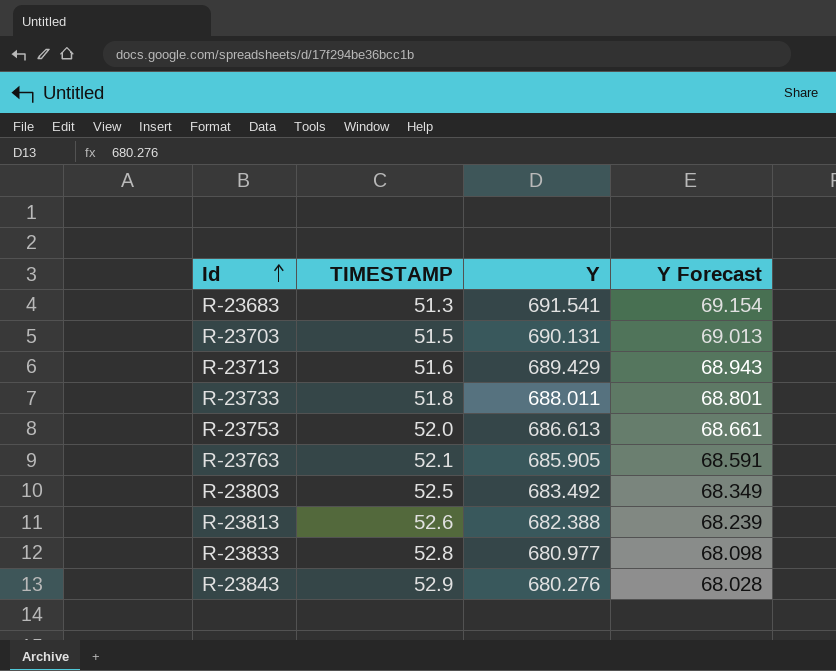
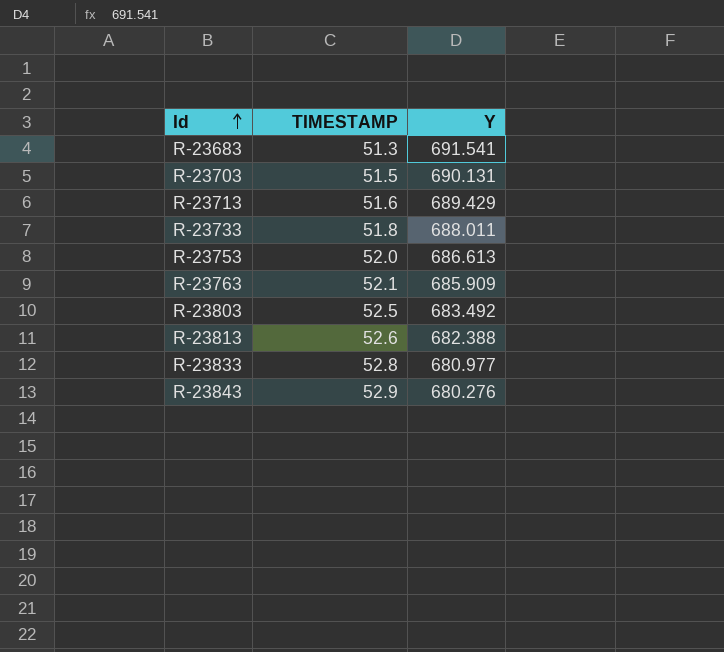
column Y Forecast | formula: [Y] * 0.1 -> none
R-23763 | Y: 685.905 -> 685.909

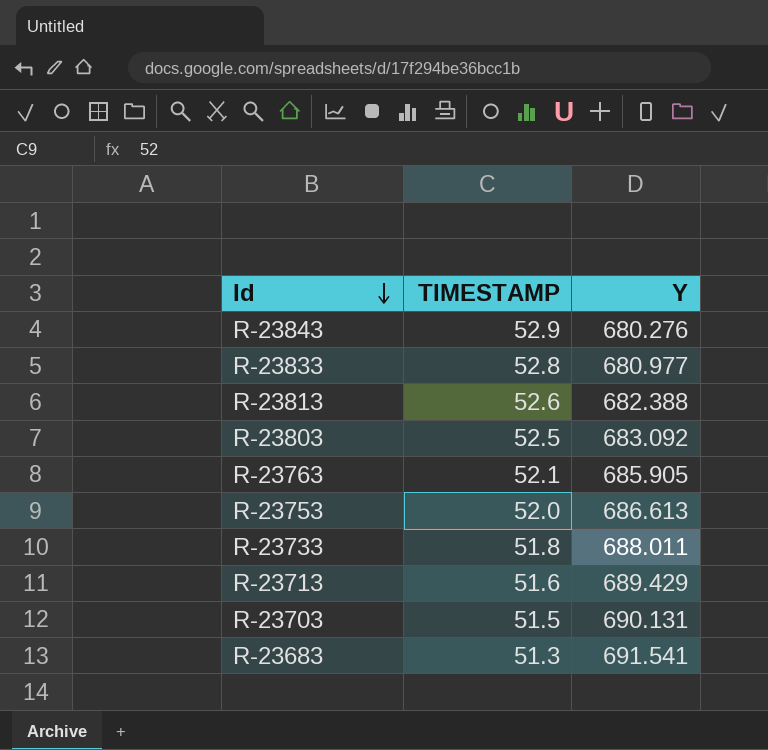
row order: Id ascending -> Id descending
R-23803 | Y: 683.492 -> 683.092
R-23763 | Y: 685.909 -> 685.905

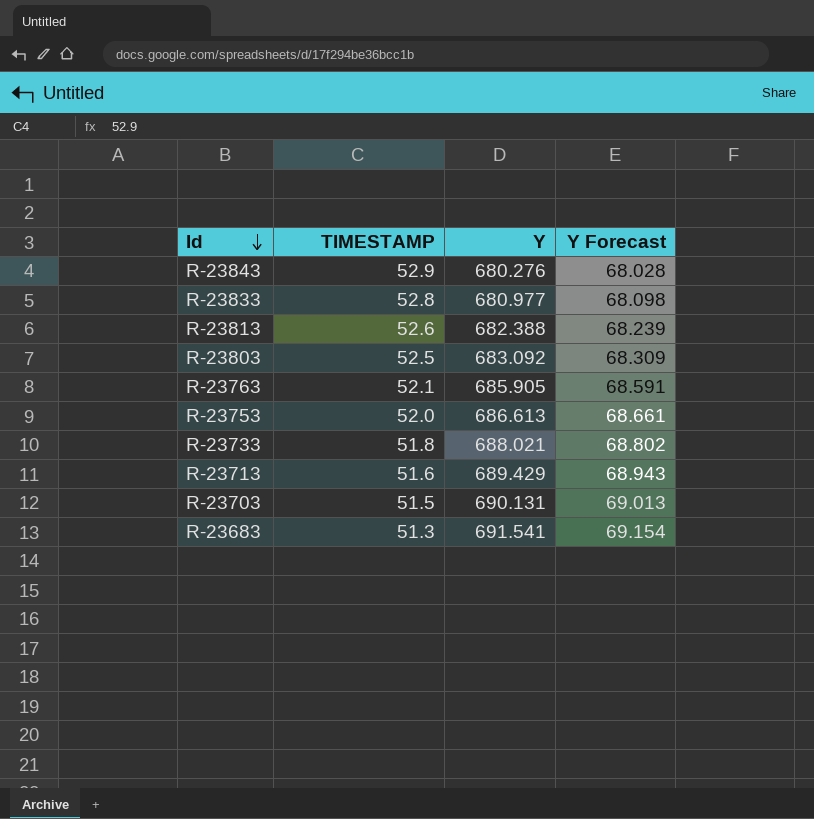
column Y Forecast | formula: none -> [Y] * 0.1
R-23733 | Y: 688.011 -> 688.021

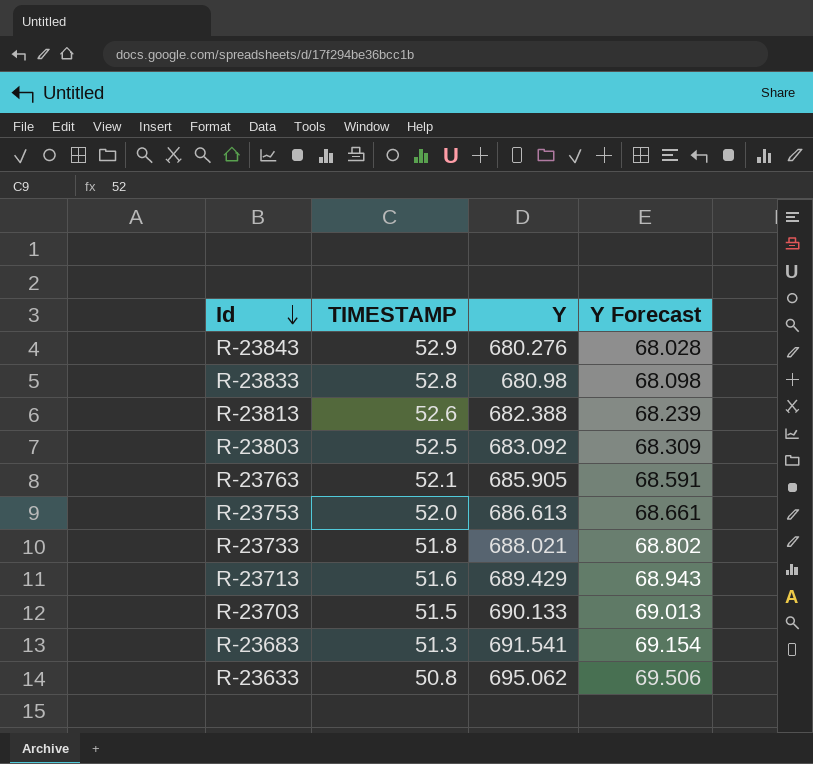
R-23833 | Y: 680.977 -> 680.98
R-23703 | Y: 690.131 -> 690.133
row R-23633: none -> 50.8 | 695.062 | 69.506

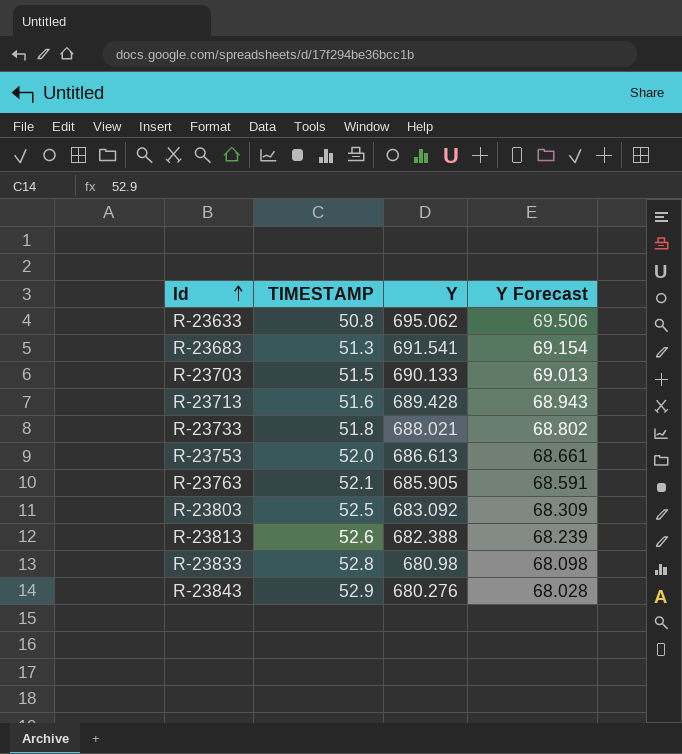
row order: Id descending -> Id ascending
R-23713 | Y: 689.429 -> 689.428

